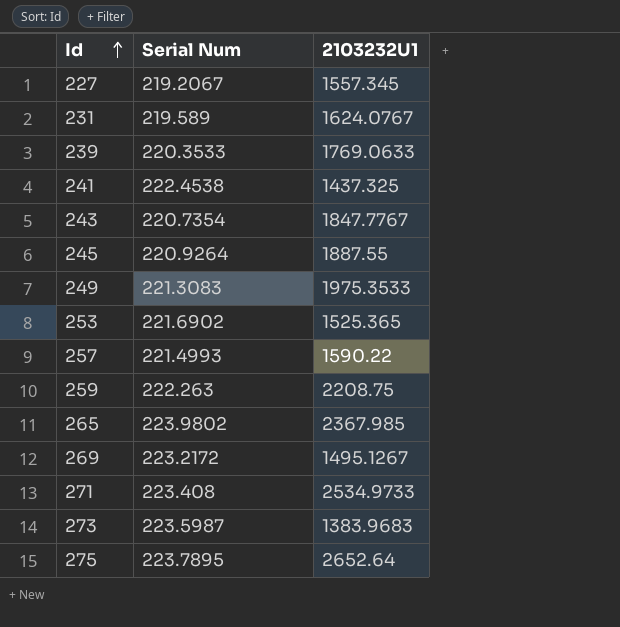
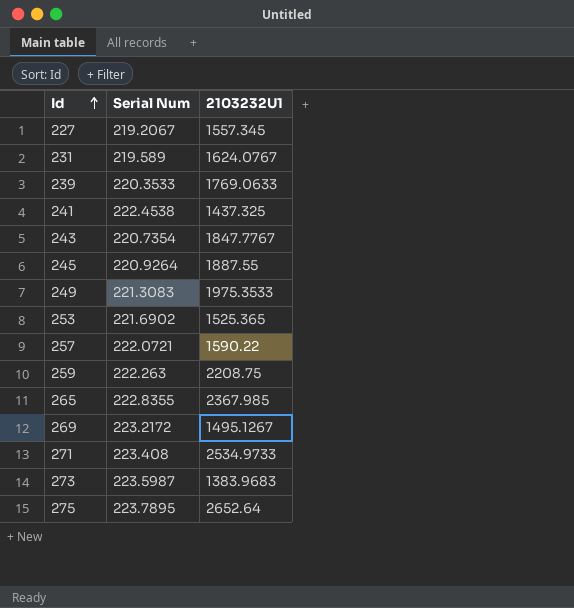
257 | Serial Num: 221.4993 -> 222.0721
265 | Serial Num: 223.9802 -> 222.8355

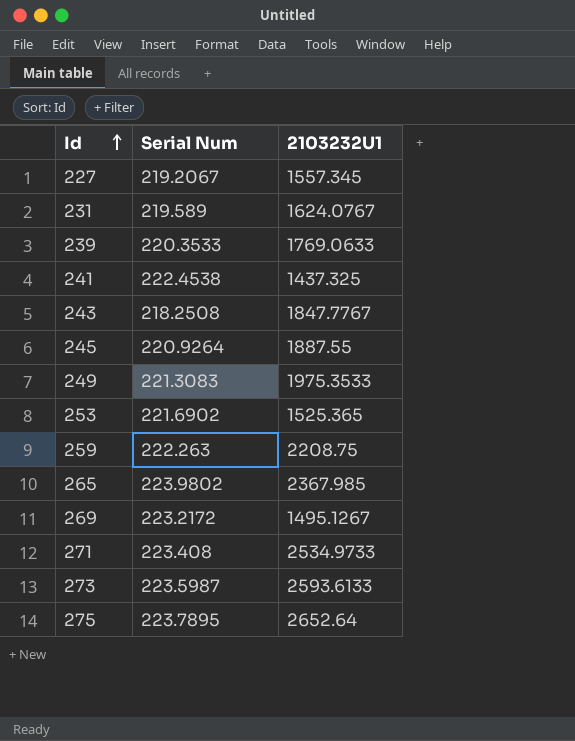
row 257: 222.0721 | 1590.22 -> none
243 | Serial Num: 220.7354 -> 218.2508
265 | Serial Num: 222.8355 -> 223.9802
273 | 2103232U1: 1383.9683 -> 2593.6133

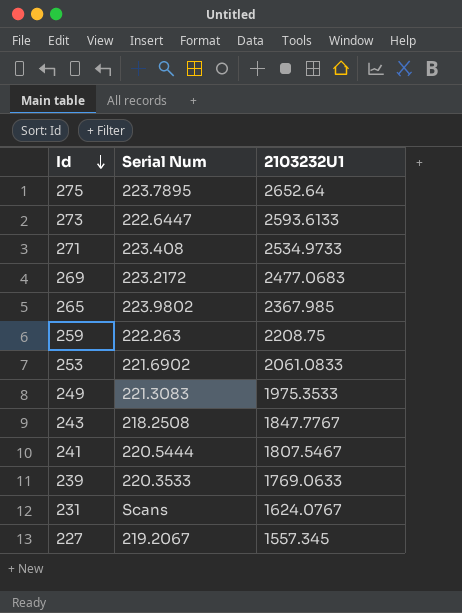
row order: Id ascending -> Id descending
row 245: 220.9264 | 1887.55 -> none
273 | Serial Num: 223.5987 -> 222.6447
269 | 2103232U1: 1495.1267 -> 2477.0683
253 | 2103232U1: 1525.365 -> 2061.0833
241 | Serial Num: 222.4538 -> 220.5444
241 | 2103232U1: 1437.325 -> 1807.5467
231 | Serial Num: 219.589 -> Scans

